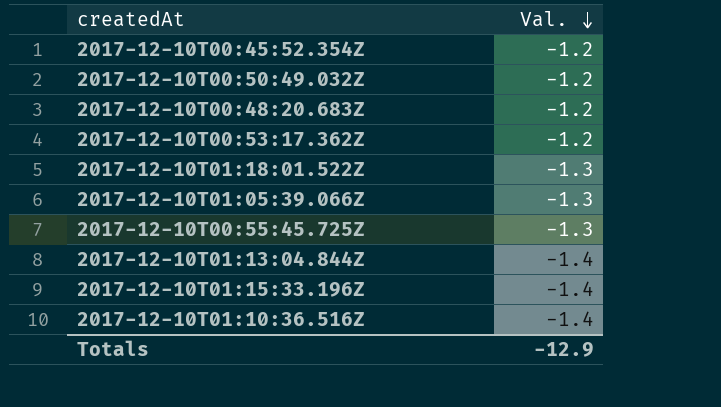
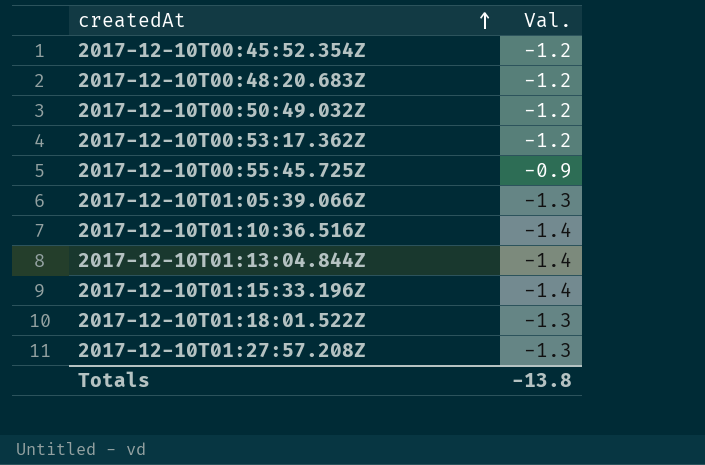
row order: Val. descending -> createdAt ascending
2017-12-10T00:55:45.725Z | Val.: -1.3 -> -0.9
row 2017-12-10T01:27:57.208Z: none -> -1.3
Totals | Val.: -12.9 -> -13.8

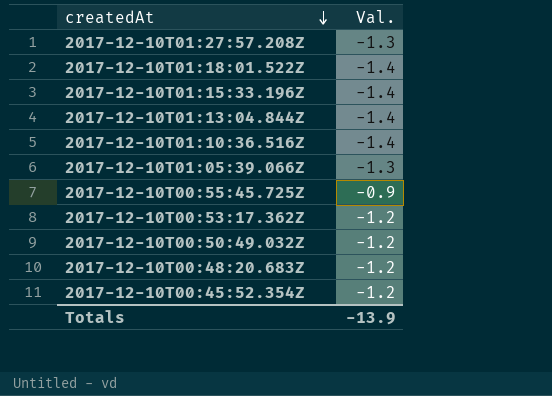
row order: createdAt ascending -> createdAt descending
2017-12-10T01:18:01.522Z | Val.: -1.3 -> -1.4
Totals | Val.: -13.8 -> -13.9

